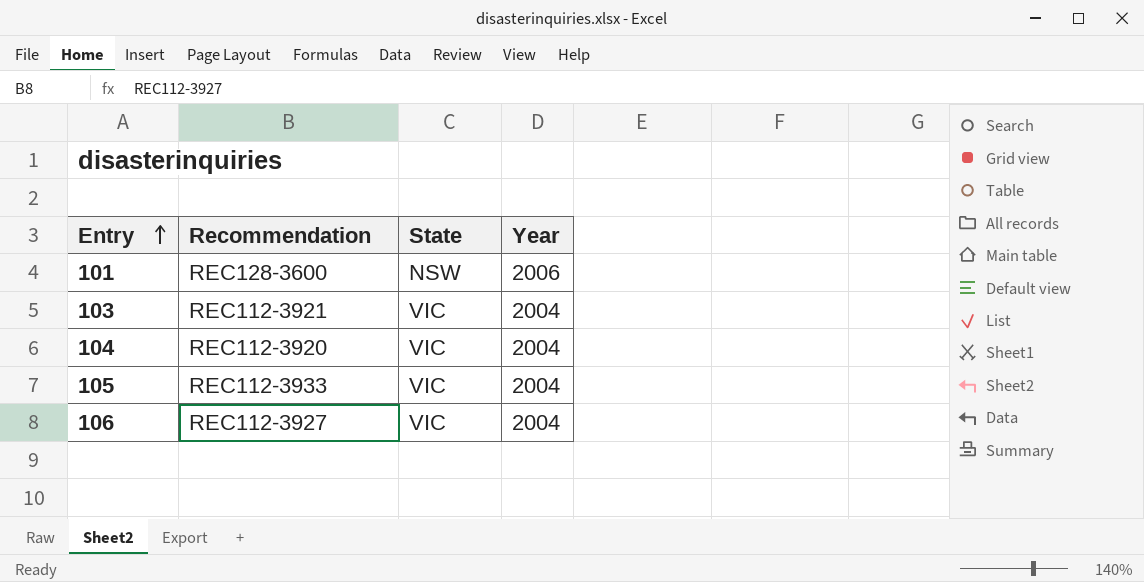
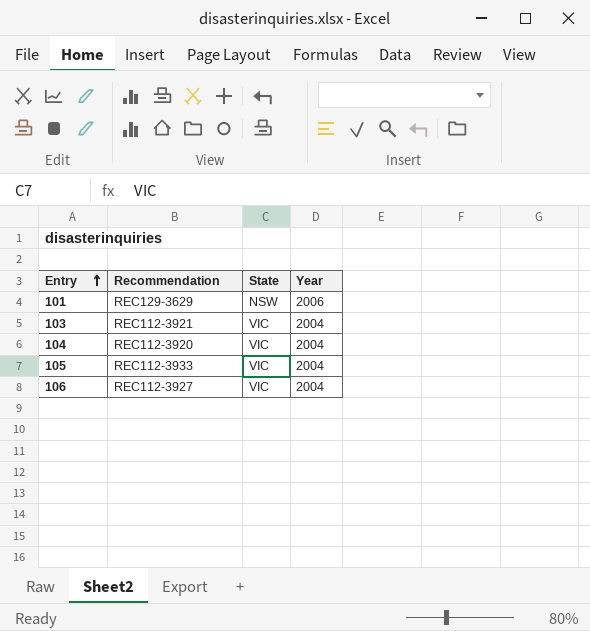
101 | Recommendation: REC128-3600 -> REC129-3629

